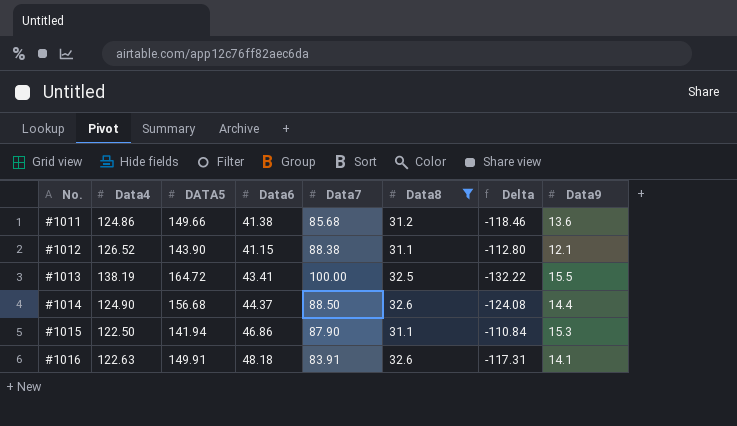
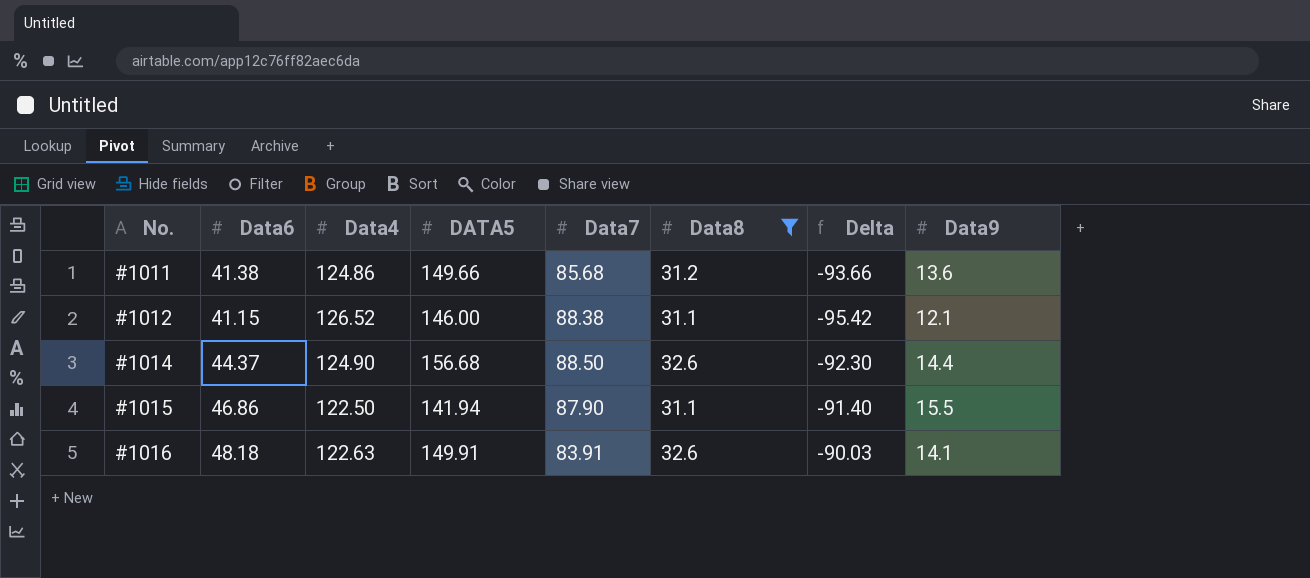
column Data6 | position: 4 -> 2
column Delta | formula: [Data8] - [DATA5] -> [Data8] - [Data4]
row #1013: 138.19 | 164.72 | 43.41 | 100.00 | 32.5 | -132.22 | 15.5 -> none
#1012 | DATA5: 143.90 -> 146.00
#1015 | Data9: 15.3 -> 15.5

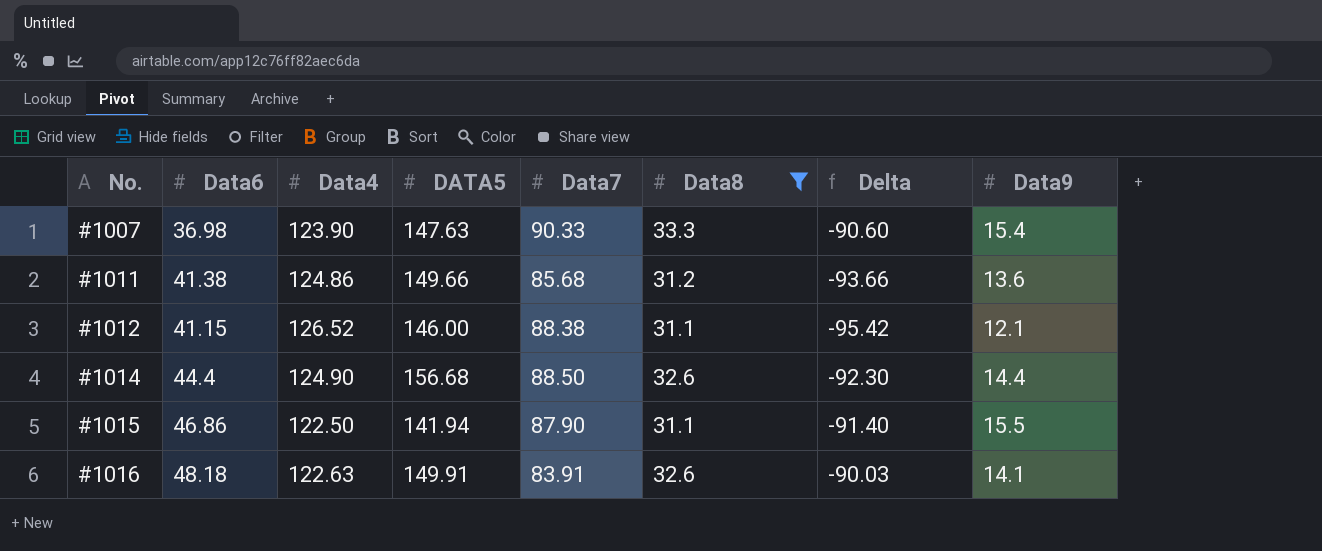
row #1007: none -> 36.98 | 123.90 | 147.63 | 90.33 | 33.3 | -90.60 | 15.4
#1014 | Data6: 44.37 -> 44.4

